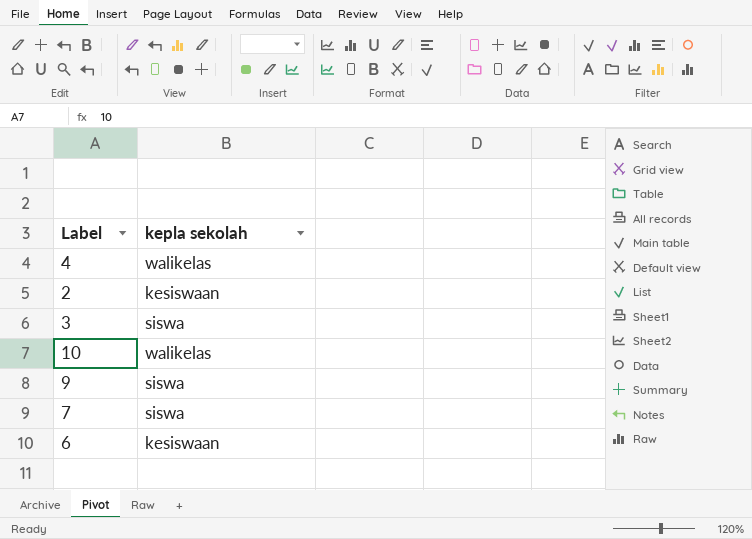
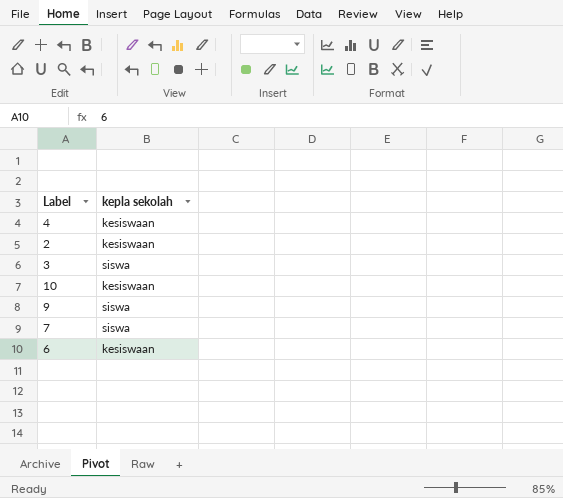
4 | kepla sekolah: walikelas -> kesiswaan
10 | kepla sekolah: walikelas -> kesiswaan

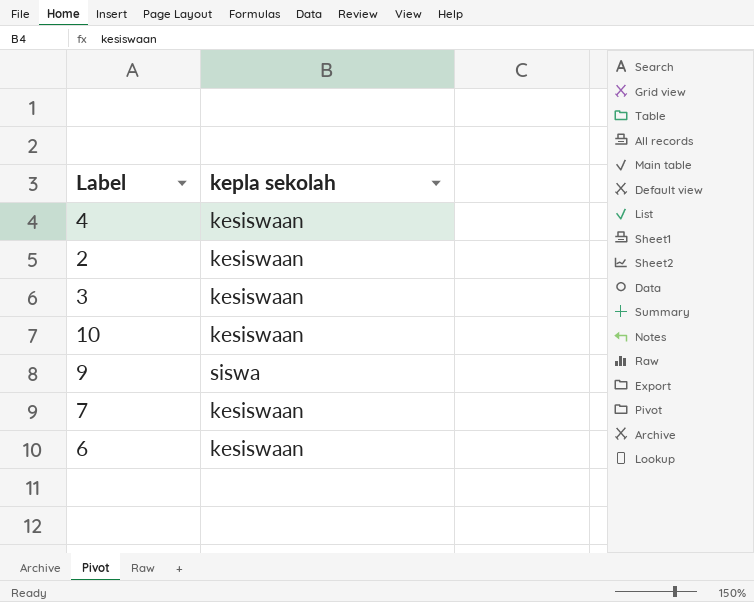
3 | kepla sekolah: siswa -> kesiswaan
7 | kepla sekolah: siswa -> kesiswaan

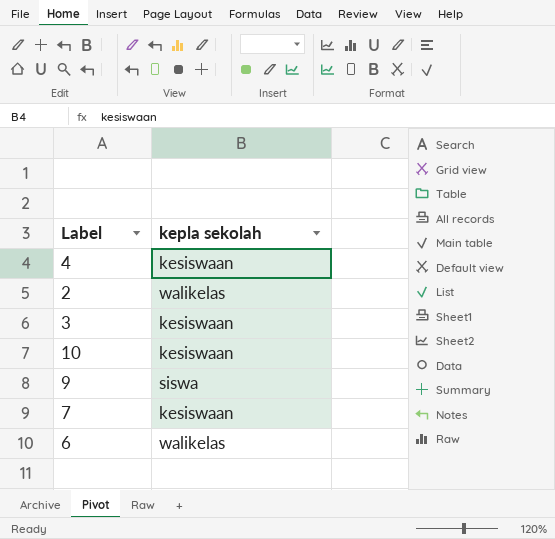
2 | kepla sekolah: kesiswaan -> walikelas
6 | kepla sekolah: kesiswaan -> walikelas

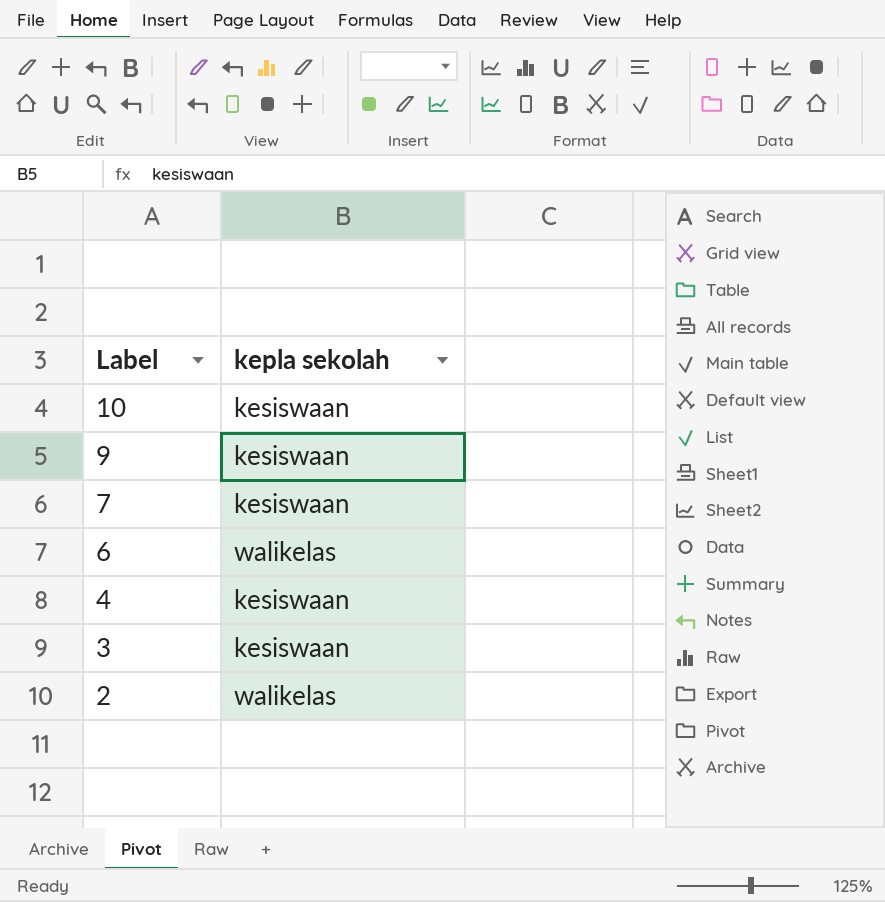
row order: none -> Label descending
9 | kepla sekolah: siswa -> kesiswaan

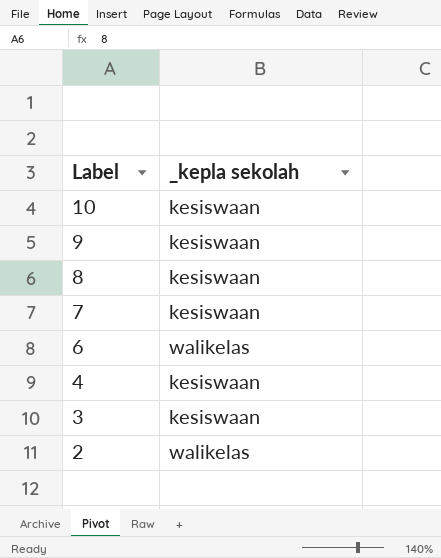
column name: kepla sekolah -> _kepla sekolah
row 8: none -> kesiswaan

